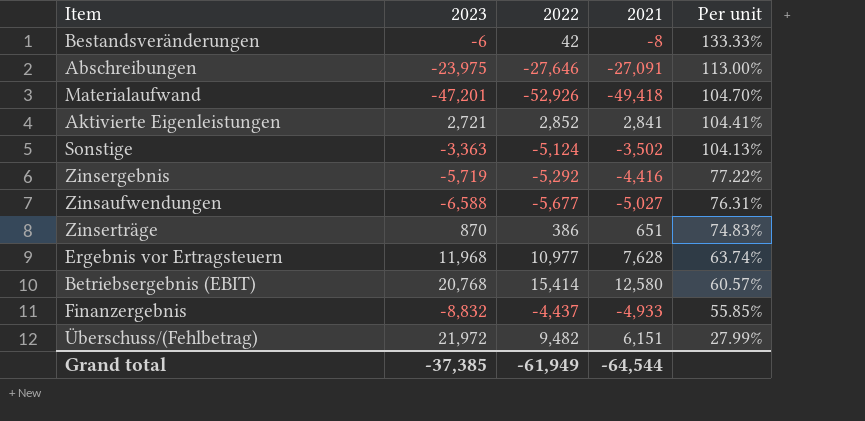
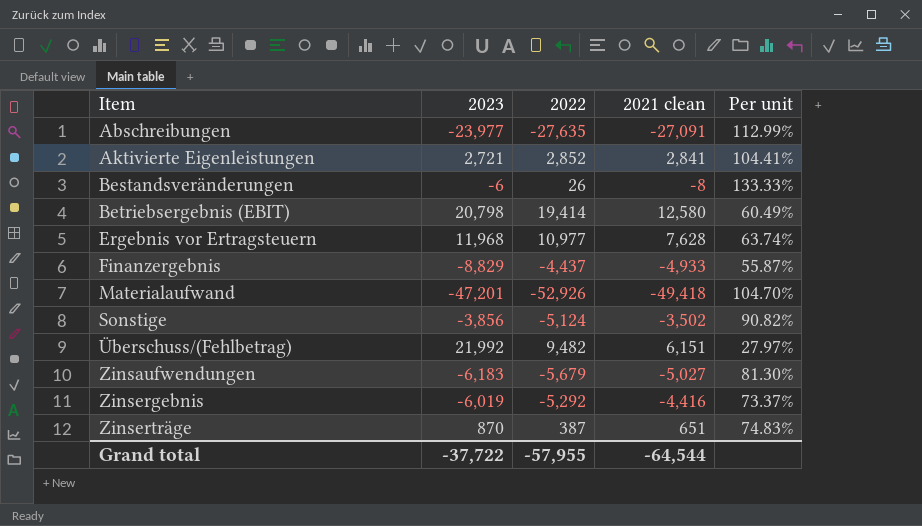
row order: Per unit descending -> Item ascending
column name: 2021 -> 2021 clean
Abschreibungen | 2023: -23,975 -> -23,977
Abschreibungen | 2022: -27,646 -> -27,635
Abschreibungen | Per unit: 113.00% -> 112.99%
Bestandsveränderungen | 2022: 42 -> 26
Betriebsergebnis (EBIT) | 2023: 20,768 -> 20,798
Betriebsergebnis (EBIT) | 2022: 15,414 -> 19,414
Betriebsergebnis (EBIT) | Per unit: 60.57% -> 60.49%
Finanzergebnis | 2023: -8,832 -> -8,829
Finanzergebnis | Per unit: 55.85% -> 55.87%
Sonstige | 2023: -3,363 -> -3,856
Sonstige | Per unit: 104.13% -> 90.82%
Überschuss/(Fehlbetrag) | 2023: 21,972 -> 21,992
Überschuss/(Fehlbetrag) | Per unit: 27.99% -> 27.97%
Zinsaufwendungen | 2023: -6,588 -> -6,183
Zinsaufwendungen | 2022: -5,677 -> -5,679
Zinsaufwendungen | Per unit: 76.31% -> 81.30%
Zinsergebnis | 2023: -5,719 -> -6,019
Zinsergebnis | Per unit: 77.22% -> 73.37%
Zinserträge | 2022: 386 -> 387
Grand total | 2023: -37,385 -> -37,722
Grand total | 2022: -61,949 -> -57,955

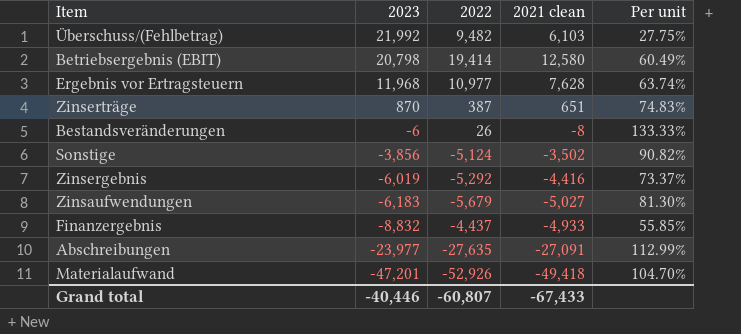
row order: Item ascending -> 2023 descending
row Aktivierte Eigenleistungen: 2,721 | 2,852 | 2,841 | 104.41% -> none
Überschuss/(Fehlbetrag) | 2021 clean: 6,151 -> 6,103
Überschuss/(Fehlbetrag) | Per unit: 27.97% -> 27.75%
Finanzergebnis | 2023: -8,829 -> -8,832
Finanzergebnis | Per unit: 55.87% -> 55.85%
Grand total | 2023: -37,722 -> -40,446
Grand total | 2022: -57,955 -> -60,807
Grand total | 2021 clean: -64,544 -> -67,433

